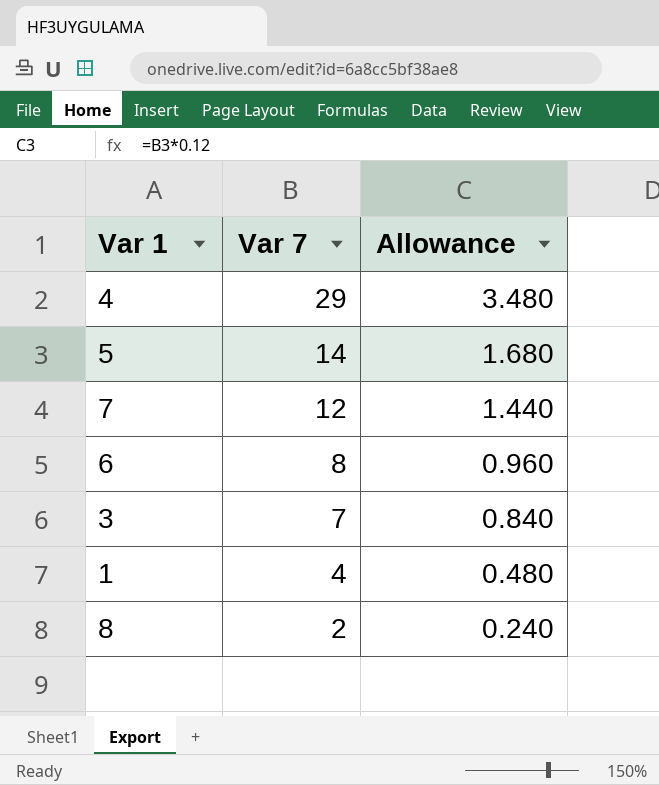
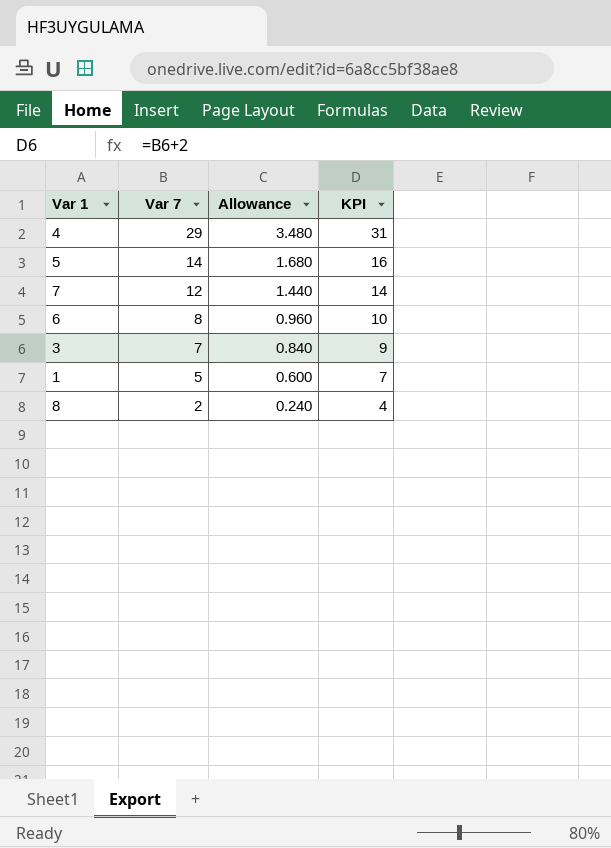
column KPI | formula: none -> [Var 7] + 2
1 | Var 7: 4 -> 5
1 | Allowance: 0.480 -> 0.600

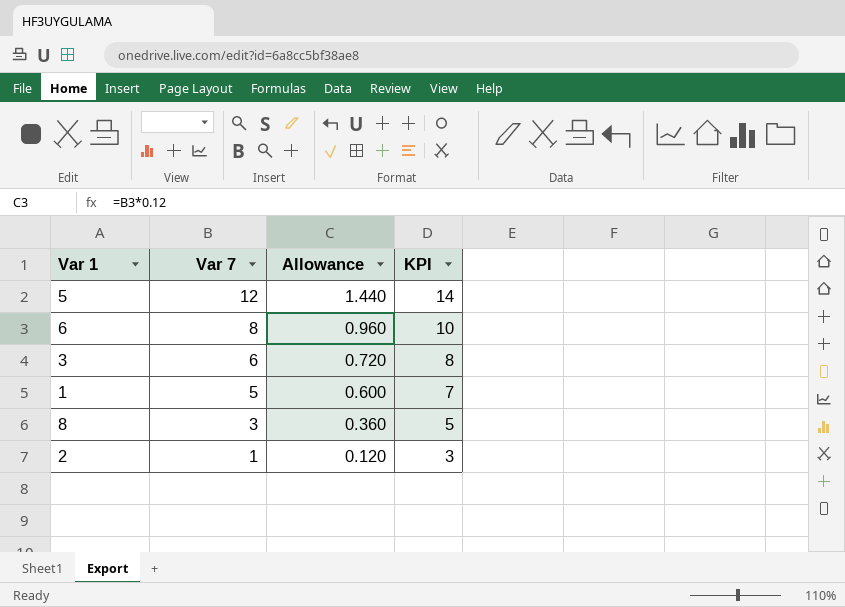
row 4: 29 | 3.480 | 31 -> none
row 7: 12 | 1.440 | 14 -> none
5 | Var 7: 14 -> 12
5 | Allowance: 1.680 -> 1.440
5 | KPI: 16 -> 14
3 | Var 7: 7 -> 6
3 | Allowance: 0.840 -> 0.720
3 | KPI: 9 -> 8
8 | Var 7: 2 -> 3
8 | Allowance: 0.240 -> 0.360
8 | KPI: 4 -> 5
row 2: none -> 1 | 0.120 | 3

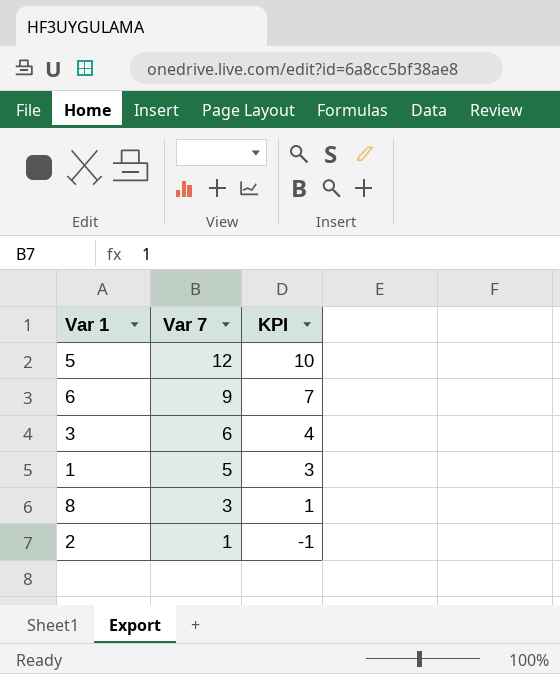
column Allowance | formula: [Var 7] * 0.12 -> none
column KPI | formula: [Var 7] + 2 -> [Var 7] - 2
6 | Var 7: 8 -> 9

